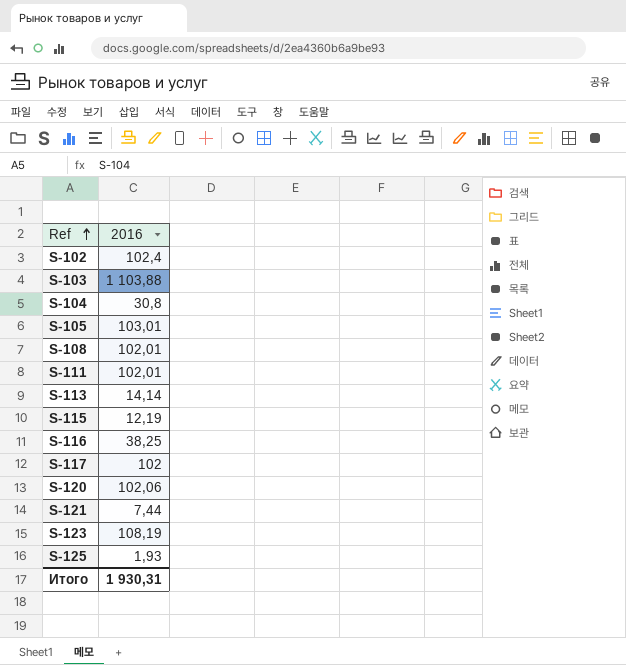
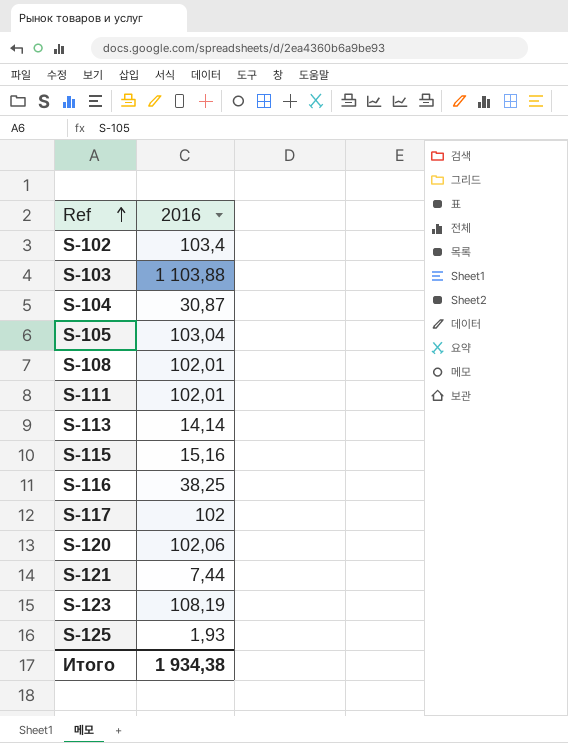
S-102 | 2016: 102,4 -> 103,4
S-104 | 2016: 30,8 -> 30,87
S-105 | 2016: 103,01 -> 103,04
S-115 | 2016: 12,19 -> 15,16
Итого | 2016: 1 930,31 -> 1 934,38

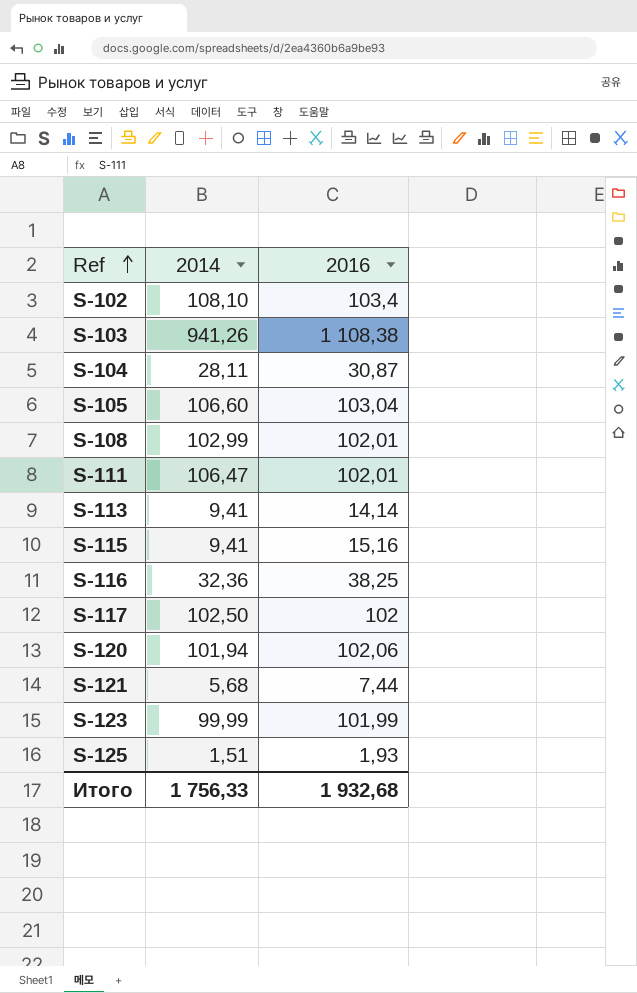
column 2014 | position: none -> 2
S-103 | 2016: 1 103,88 -> 1 108,38
S-123 | 2016: 108,19 -> 101,99
Итого | 2016: 1 934,38 -> 1 932,68

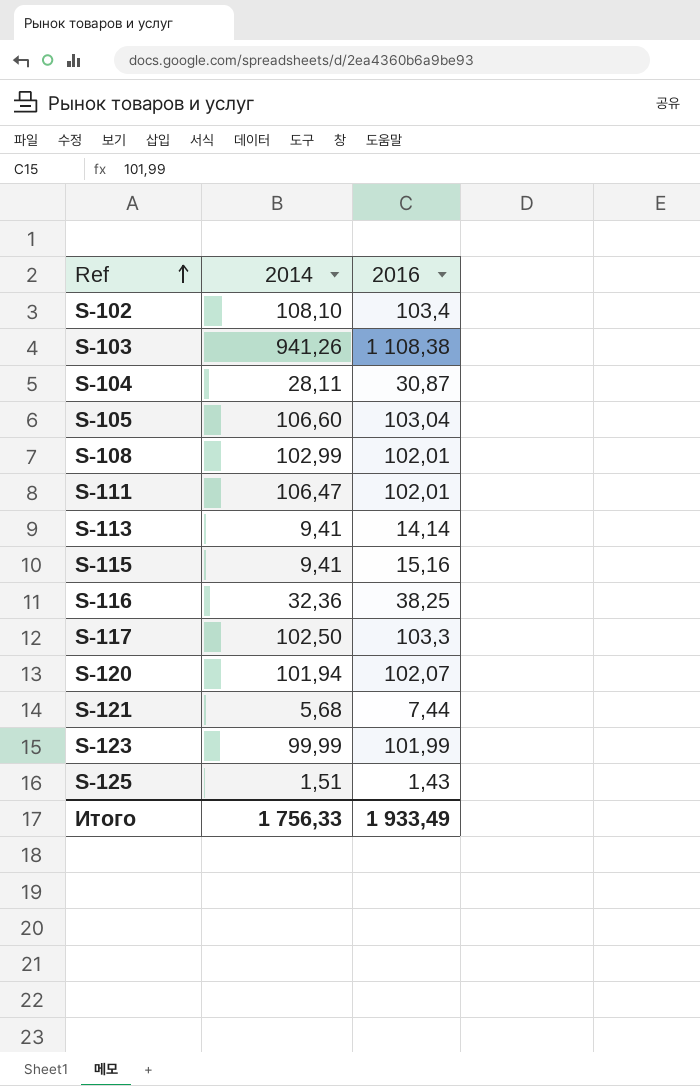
S-117 | 2016: 102 -> 103,3
S-120 | 2016: 102,06 -> 102,07
S-125 | 2016: 1,93 -> 1,43
Итого | 2016: 1 932,68 -> 1 933,49

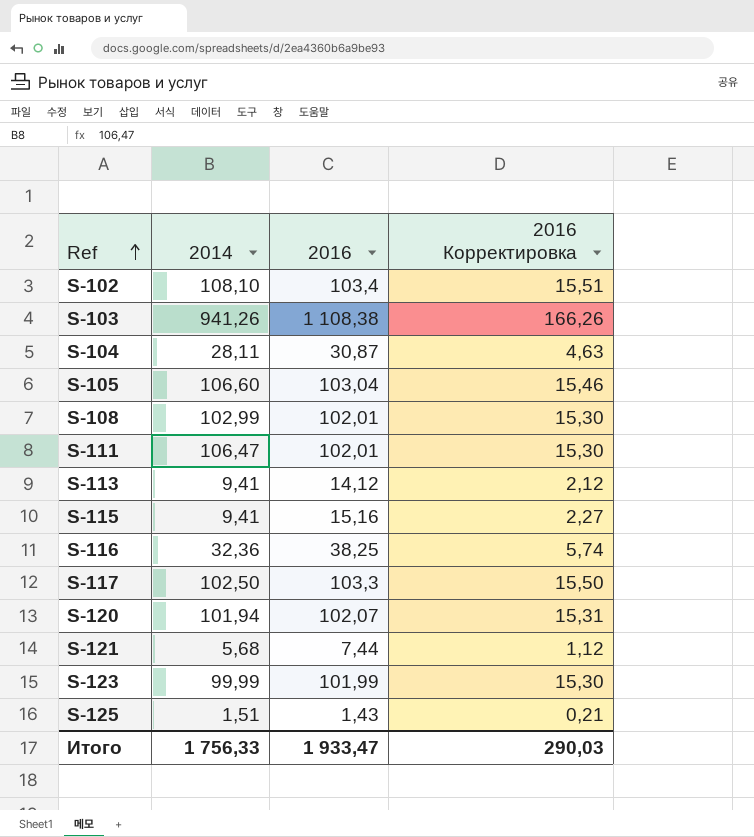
column 2016 Корректировка | formula: none -> [2016] * 0,15
S-113 | 2016: 14,14 -> 14,12
Итого | 2016: 1 933,49 -> 1 933,47

